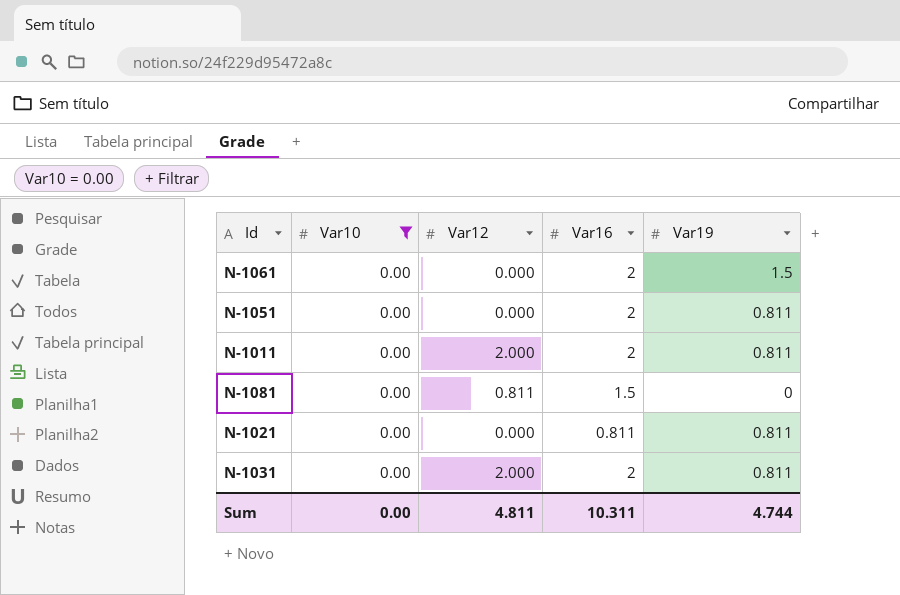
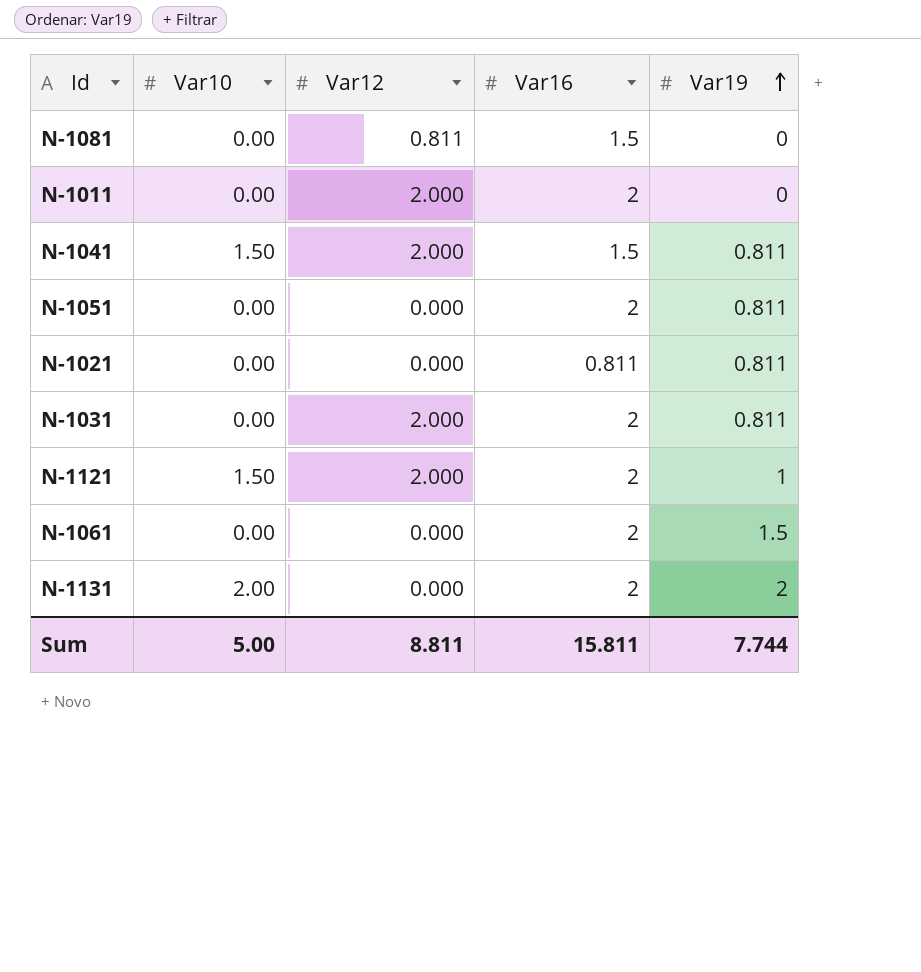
filter: Var10 = 0.00 -> none
row order: none -> Var19 ascending
N-1011 | Var19: 0.811 -> 0
Sum | Var10: 0.00 -> 5.00
Sum | Var12: 4.811 -> 8.811
Sum | Var16: 10.311 -> 15.811
Sum | Var19: 4.744 -> 7.744

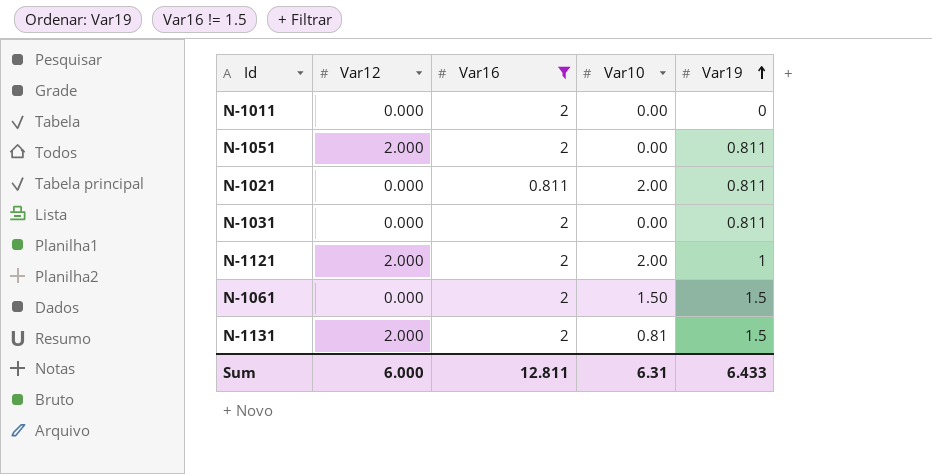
filter: none -> Var16 != 1.5
column Var10 | position: 2 -> 4
N-1011 | Var12: 2.000 -> 0.000
N-1051 | Var12: 0.000 -> 2.000
N-1021 | Var10: 0.00 -> 2.00
N-1031 | Var12: 2.000 -> 0.000
N-1121 | Var10: 1.50 -> 2.00
N-1061 | Var10: 0.00 -> 1.50
N-1131 | Var12: 0.000 -> 2.000
N-1131 | Var10: 2.00 -> 0.81
N-1131 | Var19: 2 -> 1.5
Sum | Var12: 8.811 -> 6.000
Sum | Var16: 15.811 -> 12.811
Sum | Var10: 5.00 -> 6.31
Sum | Var19: 7.744 -> 6.433

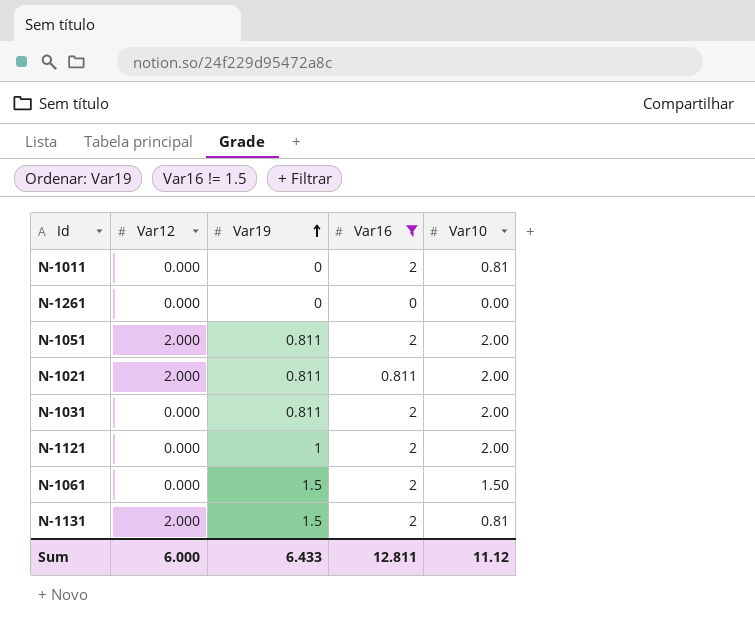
column Var19 | position: 5 -> 3
N-1011 | Var10: 0.00 -> 0.81
row N-1261: none -> 0.000 | 0 | 0 | 0.00
N-1051 | Var10: 0.00 -> 2.00
N-1021 | Var12: 0.000 -> 2.000
N-1031 | Var10: 0.00 -> 2.00
N-1121 | Var12: 2.000 -> 0.000
Sum | Var10: 6.31 -> 11.12

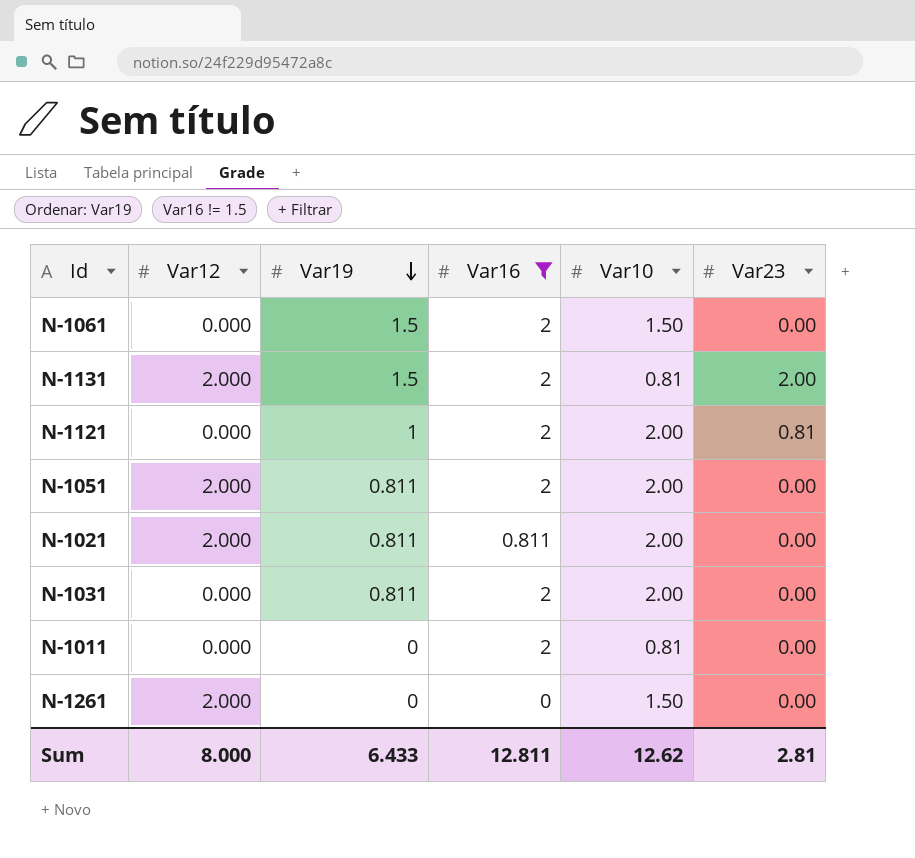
row order: Var19 ascending -> Var19 descending
column Var23 | position: none -> 6
N-1261 | Var12: 0.000 -> 2.000
N-1261 | Var10: 0.00 -> 1.50
Sum | Var12: 6.000 -> 8.000
Sum | Var10: 11.12 -> 12.62

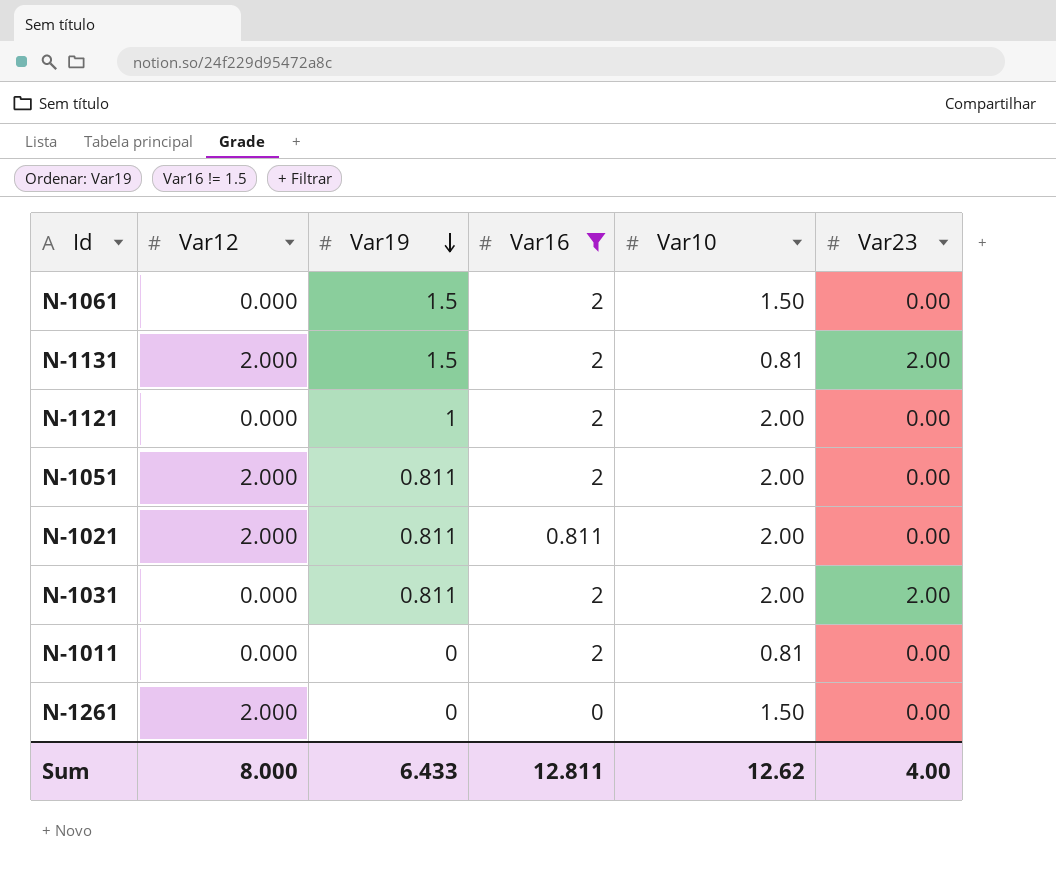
N-1121 | Var23: 0.81 -> 0.00
N-1031 | Var23: 0.00 -> 2.00
Sum | Var23: 2.81 -> 4.00

